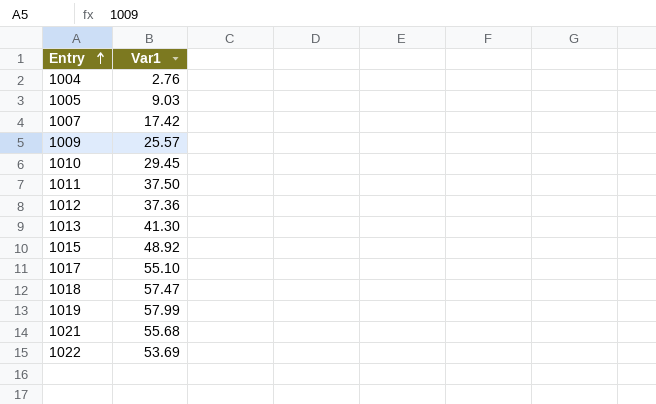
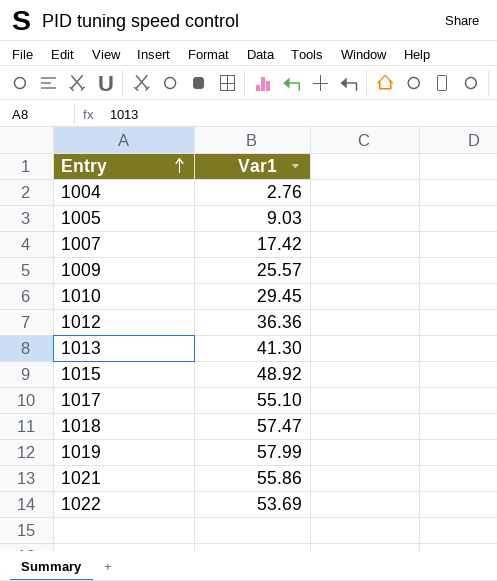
row 1011: 37.50 -> none
1012 | Var1: 37.36 -> 36.36
1021 | Var1: 55.68 -> 55.86

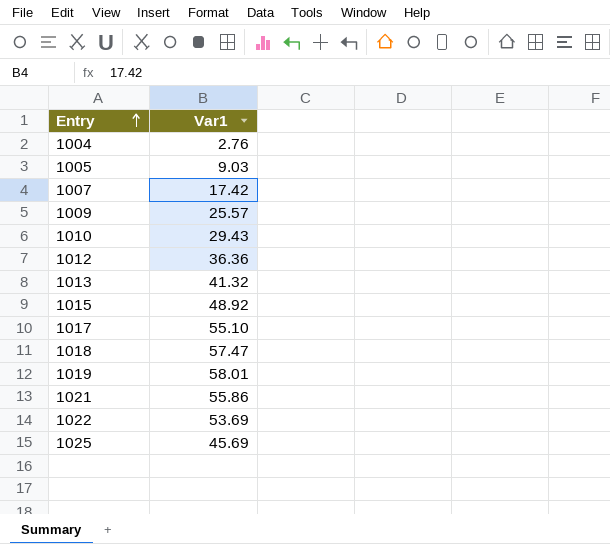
1010 | Var1: 29.45 -> 29.43
1013 | Var1: 41.30 -> 41.32
1019 | Var1: 57.99 -> 58.01
row 1025: none -> 45.69

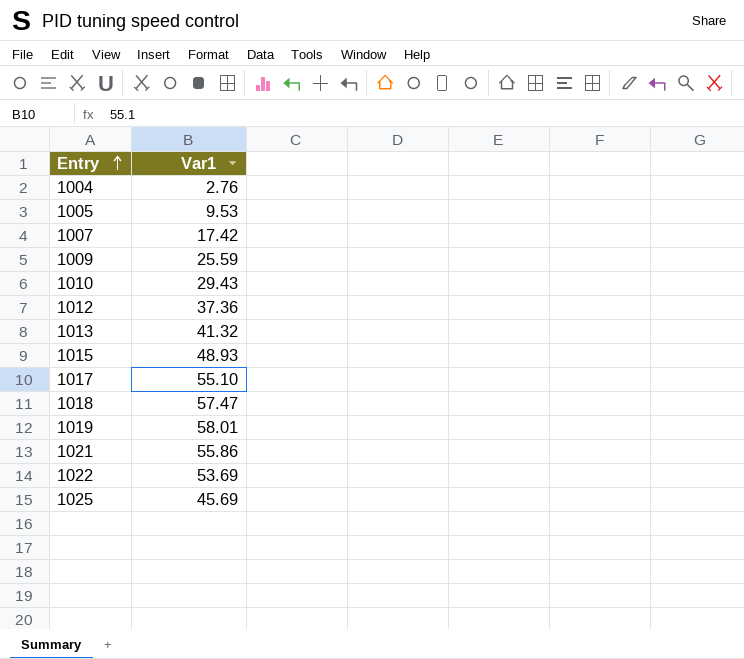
1005 | Var1: 9.03 -> 9.53
1009 | Var1: 25.57 -> 25.59
1012 | Var1: 36.36 -> 37.36
1015 | Var1: 48.92 -> 48.93

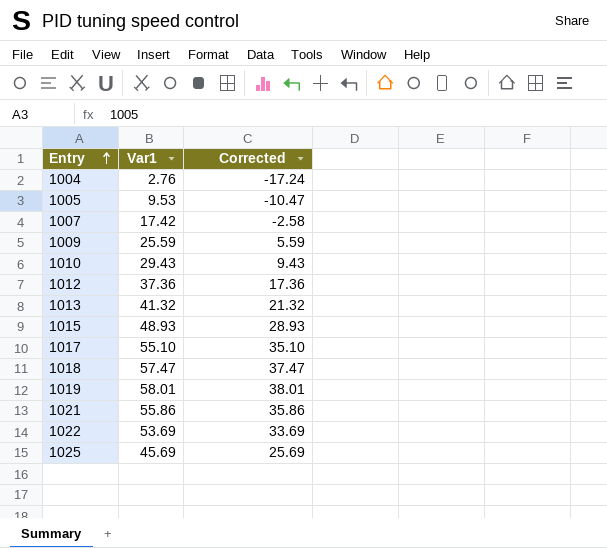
column Corrected | formula: none -> [Var1] - 20

